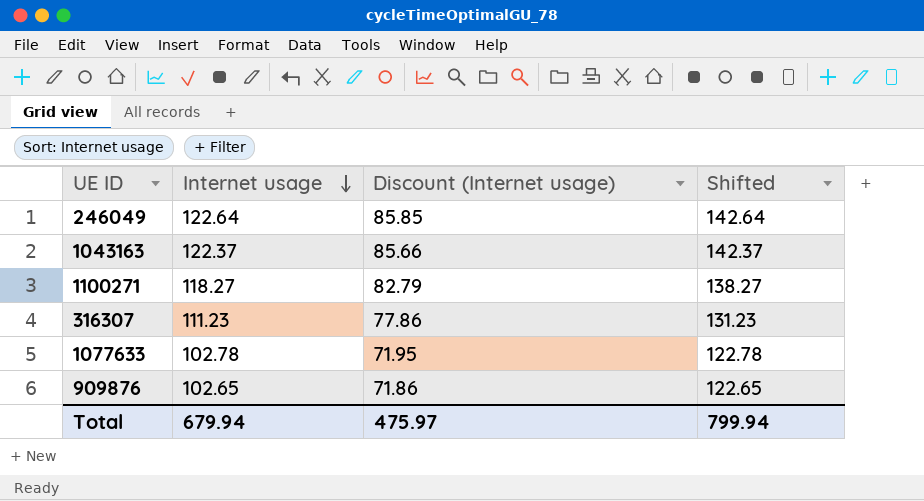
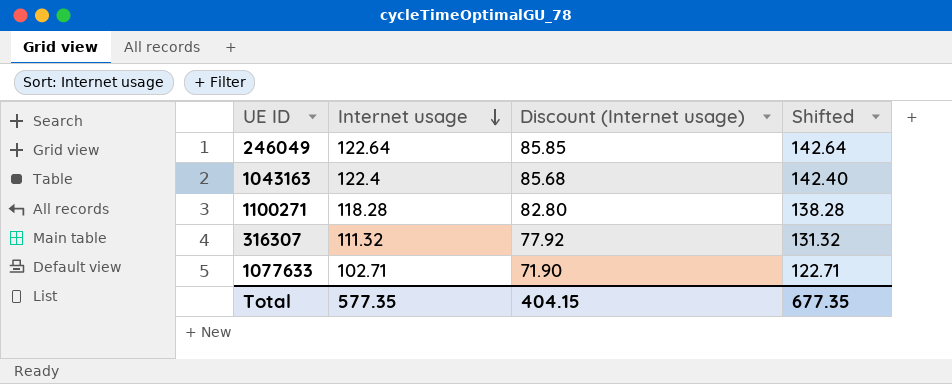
row 909876: 102.65 | 71.86 | 122.65 -> none
1043163 | Internet usage: 122.37 -> 122.4
1043163 | Discount (Internet usage): 85.66 -> 85.68
1043163 | Shifted: 142.37 -> 142.40
1100271 | Internet usage: 118.27 -> 118.28
1100271 | Discount (Internet usage): 82.79 -> 82.80
1100271 | Shifted: 138.27 -> 138.28
316307 | Internet usage: 111.23 -> 111.32
316307 | Discount (Internet usage): 77.86 -> 77.92
316307 | Shifted: 131.23 -> 131.32
1077633 | Internet usage: 102.78 -> 102.71
1077633 | Discount (Internet usage): 71.95 -> 71.90
1077633 | Shifted: 122.78 -> 122.71
Total | Internet usage: 679.94 -> 577.35
Total | Discount (Internet usage): 475.97 -> 404.15
Total | Shifted: 799.94 -> 677.35

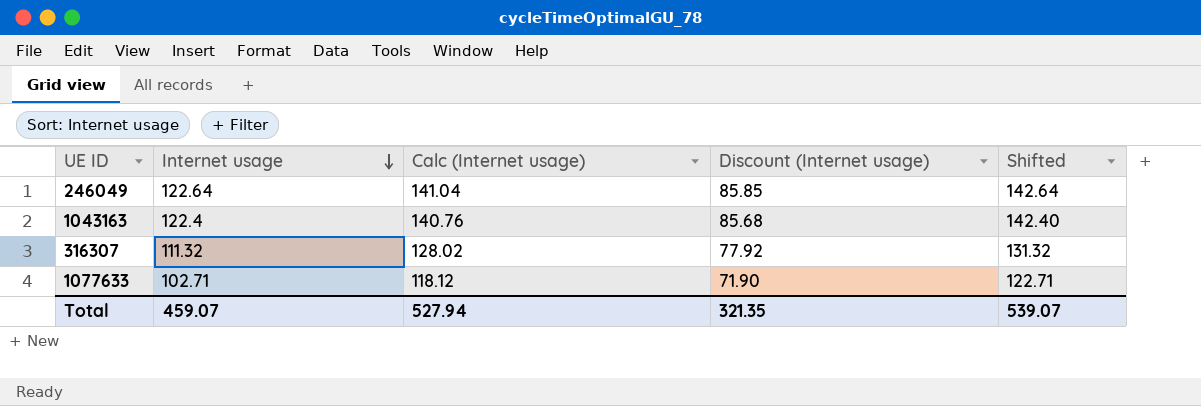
column Calc (Internet usage) | formula: none -> [Internet usage] * 1.15
row 1100271: 118.28 | 82.80 | 138.28 -> none
Total | Internet usage: 577.35 -> 459.07
Total | Discount (Internet usage): 404.15 -> 321.35
Total | Shifted: 677.35 -> 539.07

